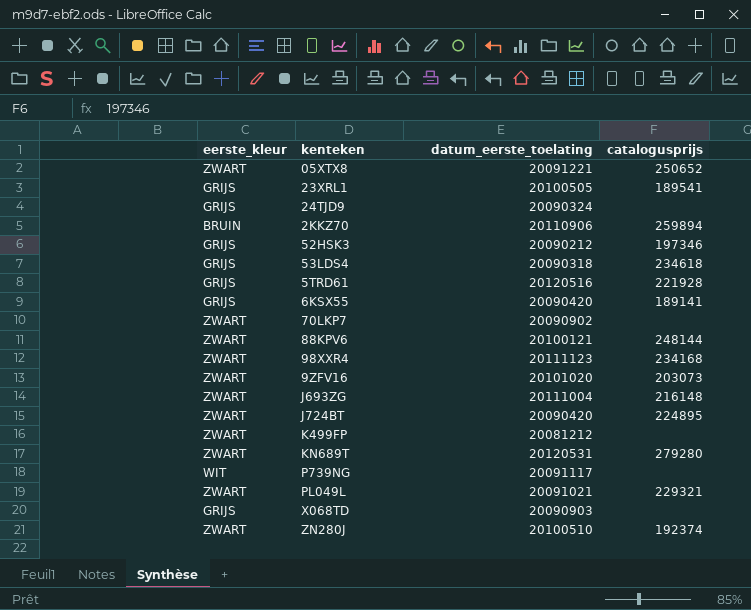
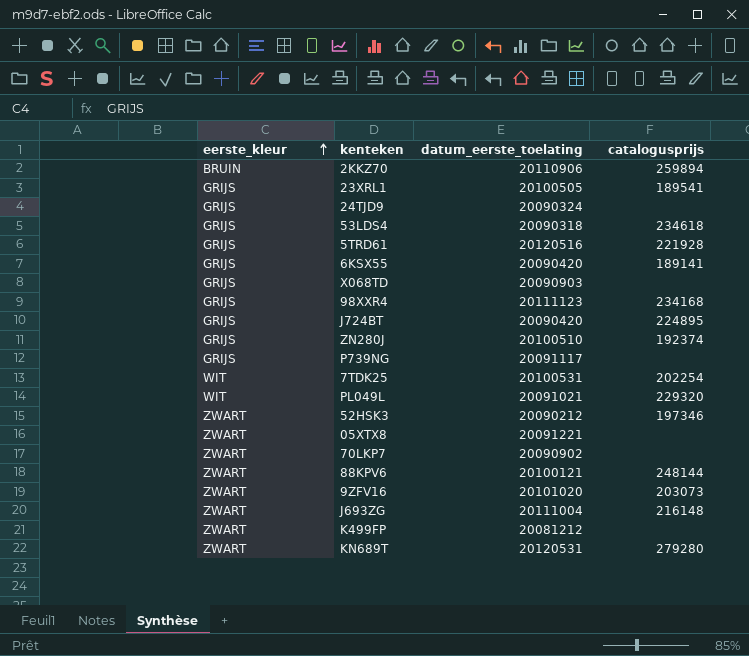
row order: none -> eerste_kleur ascending
98XXR4 | eerste_kleur: ZWART -> GRIJS
J724BT | eerste_kleur: ZWART -> GRIJS
ZN280J | eerste_kleur: ZWART -> GRIJS
P739NG | eerste_kleur: WIT -> GRIJS
row 7TDK25: none -> WIT | 20100531 | 202254
PL049L | eerste_kleur: ZWART -> WIT
PL049L | catalogusprijs: 229321 -> 229320
52HSK3 | eerste_kleur: GRIJS -> ZWART
05XTX8 | catalogusprijs: 250652 -> none

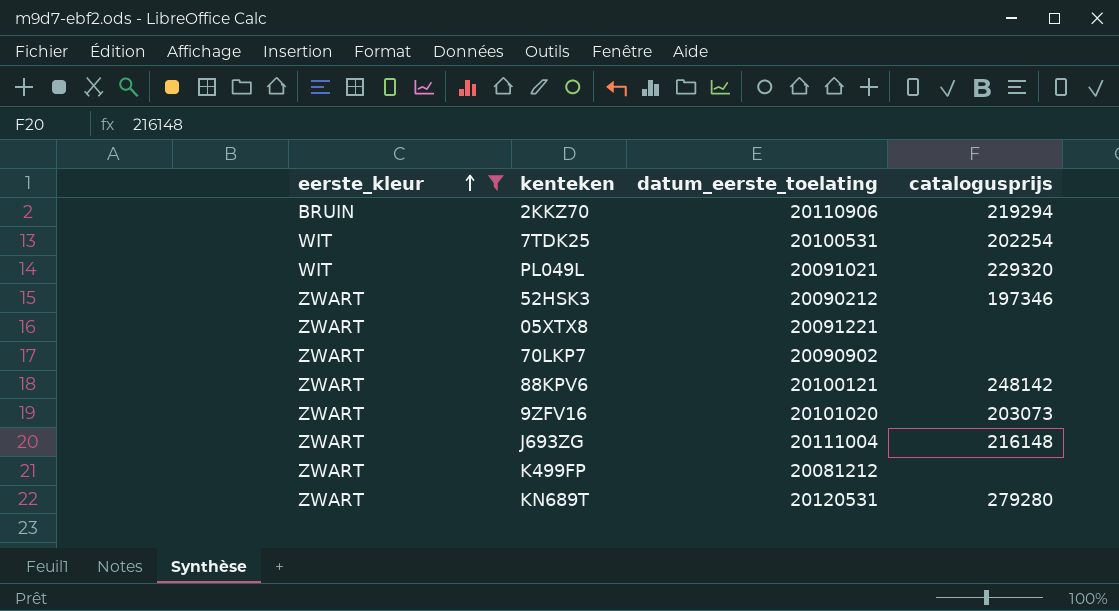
filter: none -> eerste_kleur != GRIJS
2KKZ70 | catalogusprijs: 259894 -> 219294
88KPV6 | catalogusprijs: 248144 -> 248142

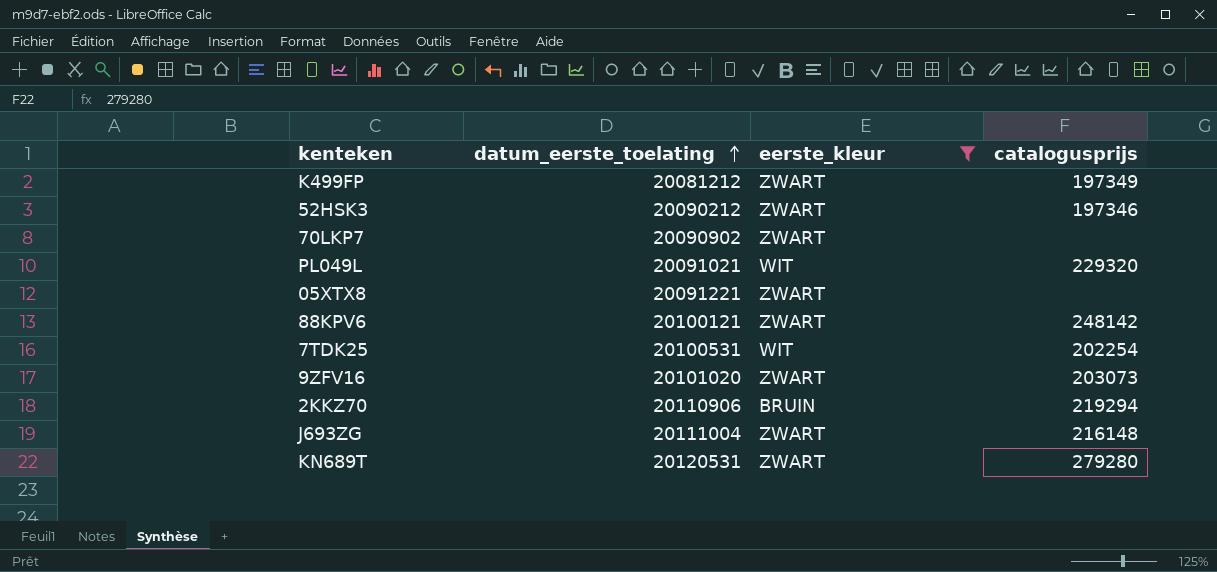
row order: eerste_kleur ascending -> datum_eerste_toelating ascending
column eerste_kleur | position: 1 -> 3
K499FP | catalogusprijs: none -> 197349

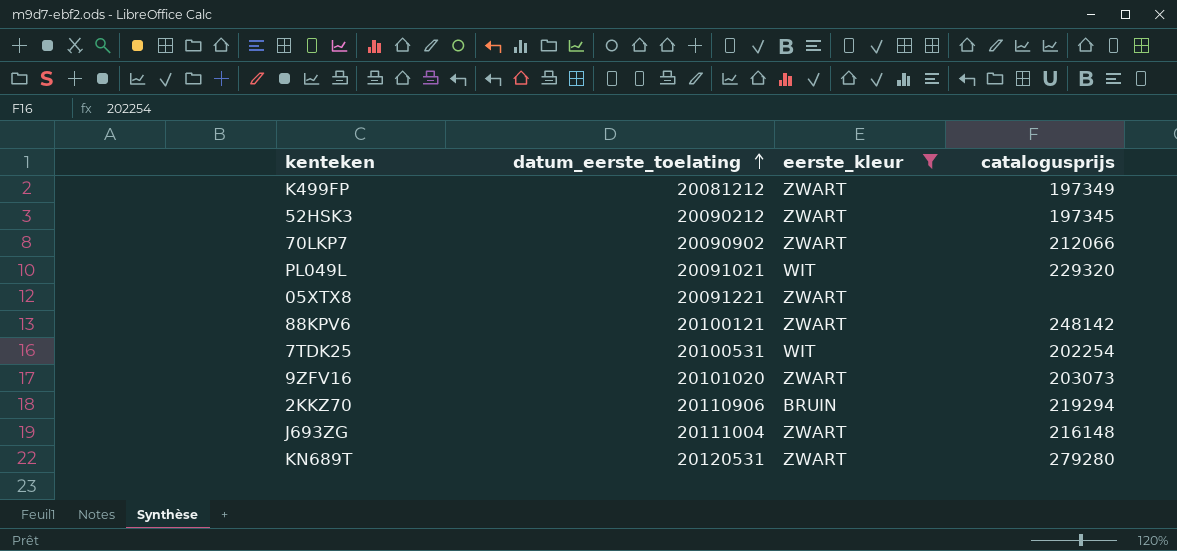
52HSK3 | catalogusprijs: 197346 -> 197345
70LKP7 | catalogusprijs: none -> 212066

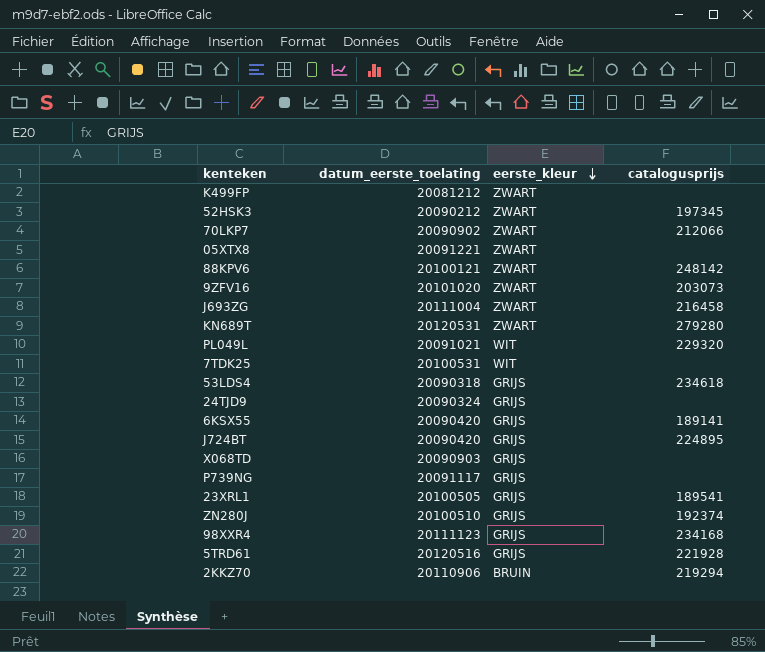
filter: eerste_kleur != GRIJS -> none
row order: datum_eerste_toelating ascending -> eerste_kleur descending
K499FP | catalogusprijs: 197349 -> none
J693ZG | catalogusprijs: 216148 -> 216458
7TDK25 | catalogusprijs: 202254 -> none

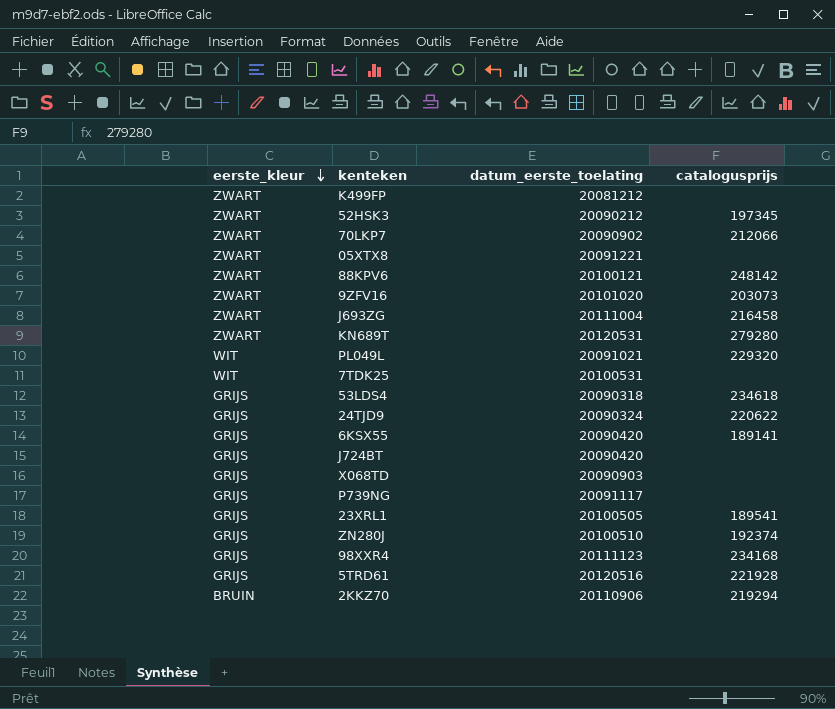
column eerste_kleur | position: 3 -> 1
24TJD9 | catalogusprijs: none -> 220622
J724BT | catalogusprijs: 224895 -> none

